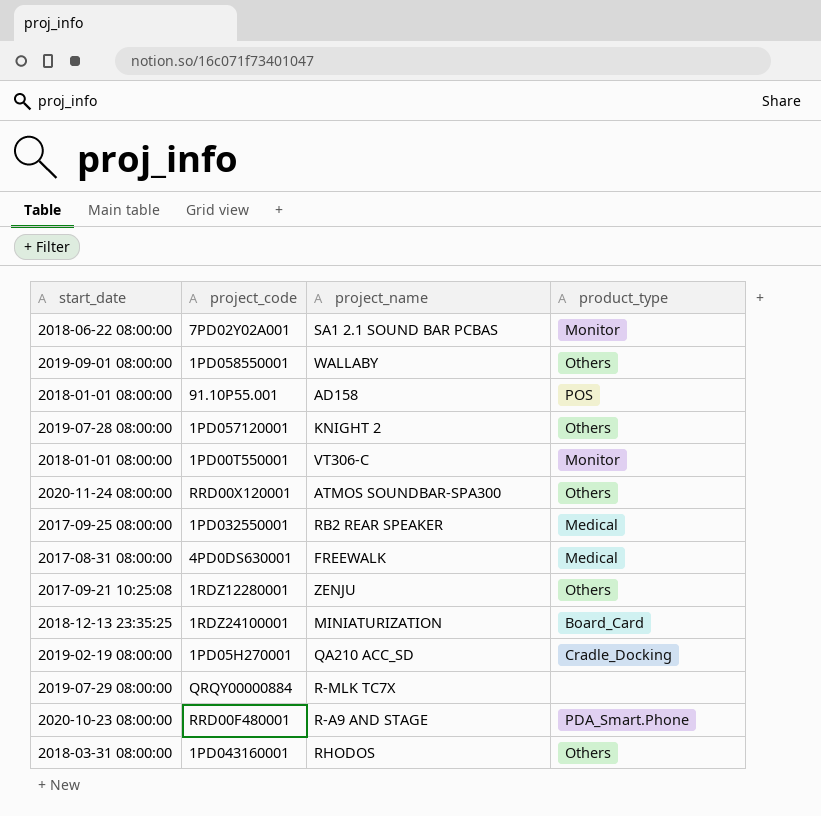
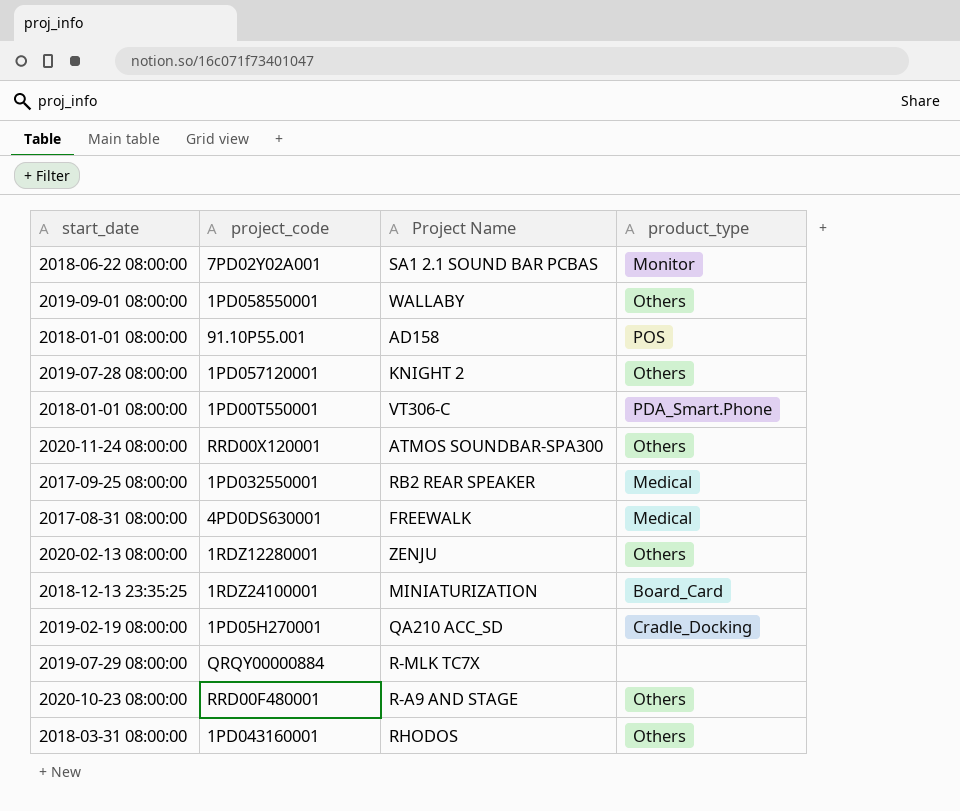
column name: project_name -> Project Name
1PD00T550001 | product_type: Monitor -> PDA_Smart.Phone
1RDZ12280001 | start_date: 2017-09-21 10:25:08 -> 2020-02-13 08:00:00
RRD00F480001 | product_type: PDA_Smart.Phone -> Others

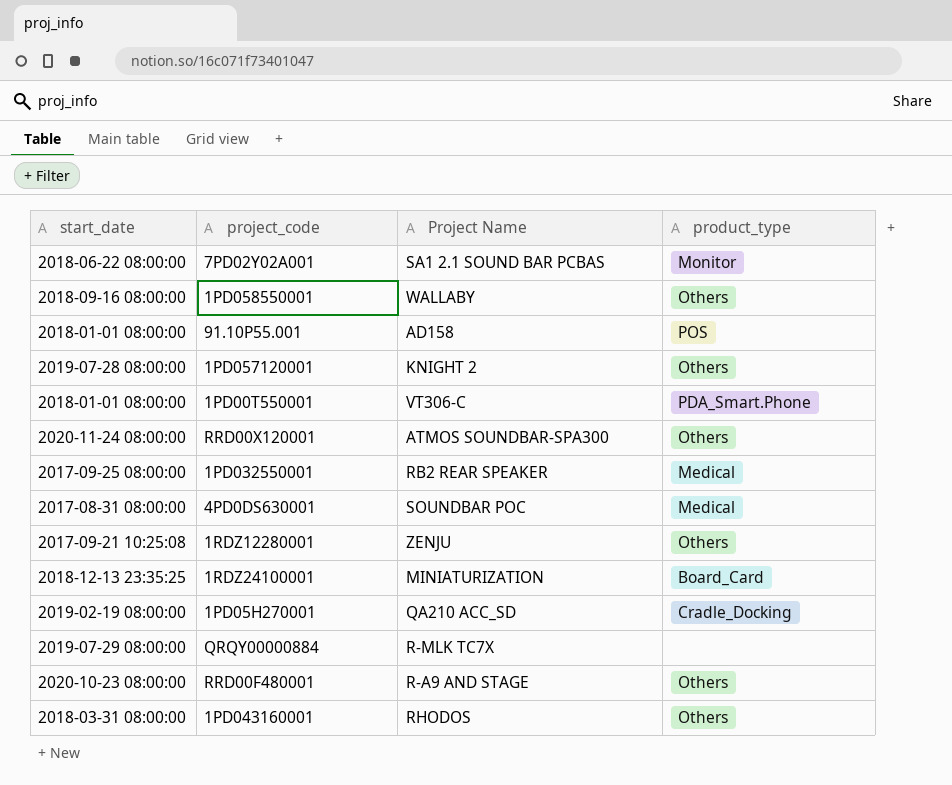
1PD058550001 | start_date: 2019-09-01 08:00:00 -> 2018-09-16 08:00:00
4PD0DS630001 | Project Name: FREEWALK -> SOUNDBAR POC
1RDZ12280001 | start_date: 2020-02-13 08:00:00 -> 2017-09-21 10:25:08

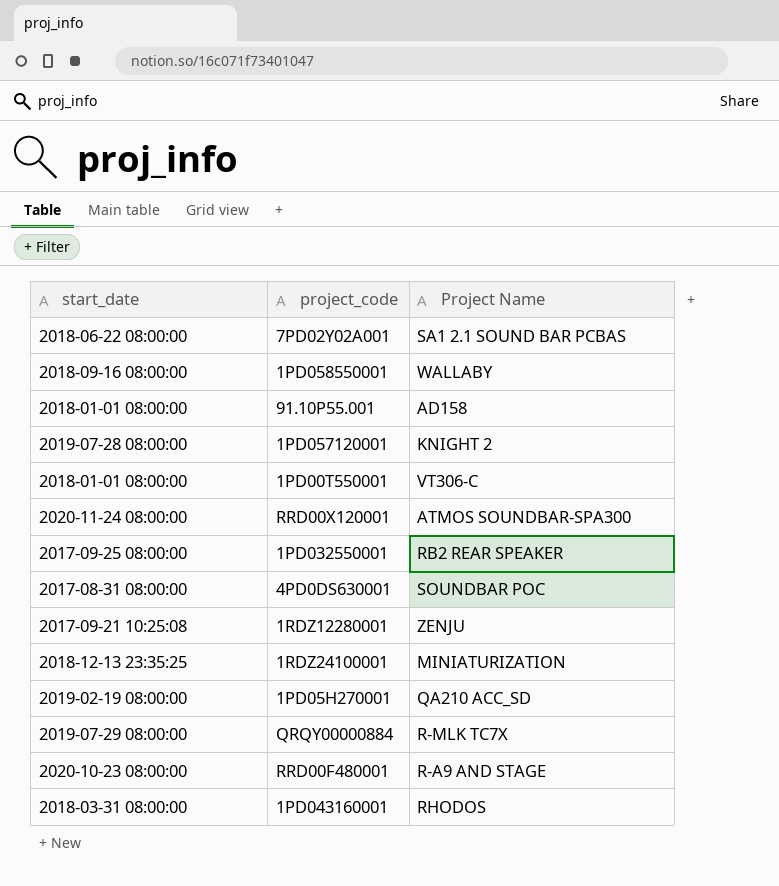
column product_type | position: 4 -> none

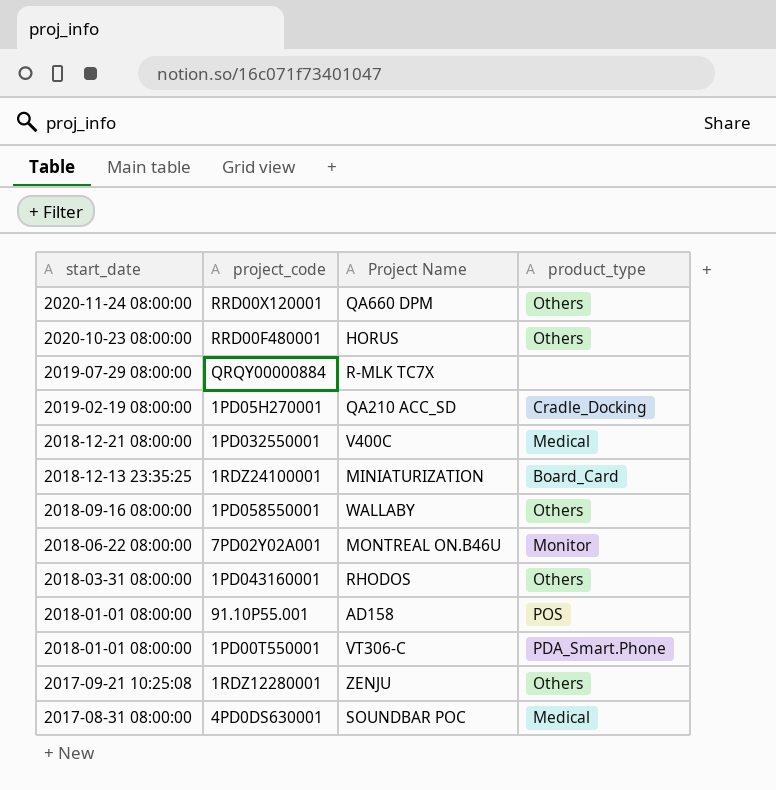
row order: none -> start_date descending
column product_type | position: none -> 4
row 1PD057120001: 2019-07-28 08:00:00 | KNIGHT 2 -> none
RRD00X120001 | Project Name: ATMOS SOUNDBAR-SPA300 -> QA660 DPM
RRD00F480001 | Project Name: R-A9 AND STAGE -> HORUS
1PD032550001 | start_date: 2017-09-25 08:00:00 -> 2018-12-21 08:00:00
1PD032550001 | Project Name: RB2 REAR SPEAKER -> V400C
7PD02Y02A001 | Project Name: SA1 2.1 SOUND BAR PCBAS -> MONTREAL ON.B46U

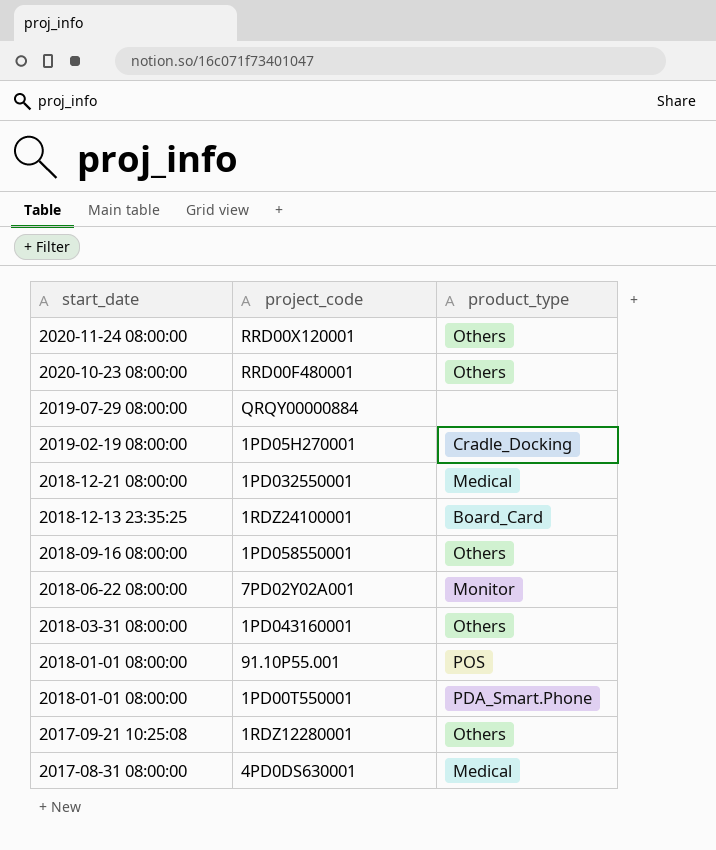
column Project Name | position: 3 -> none

